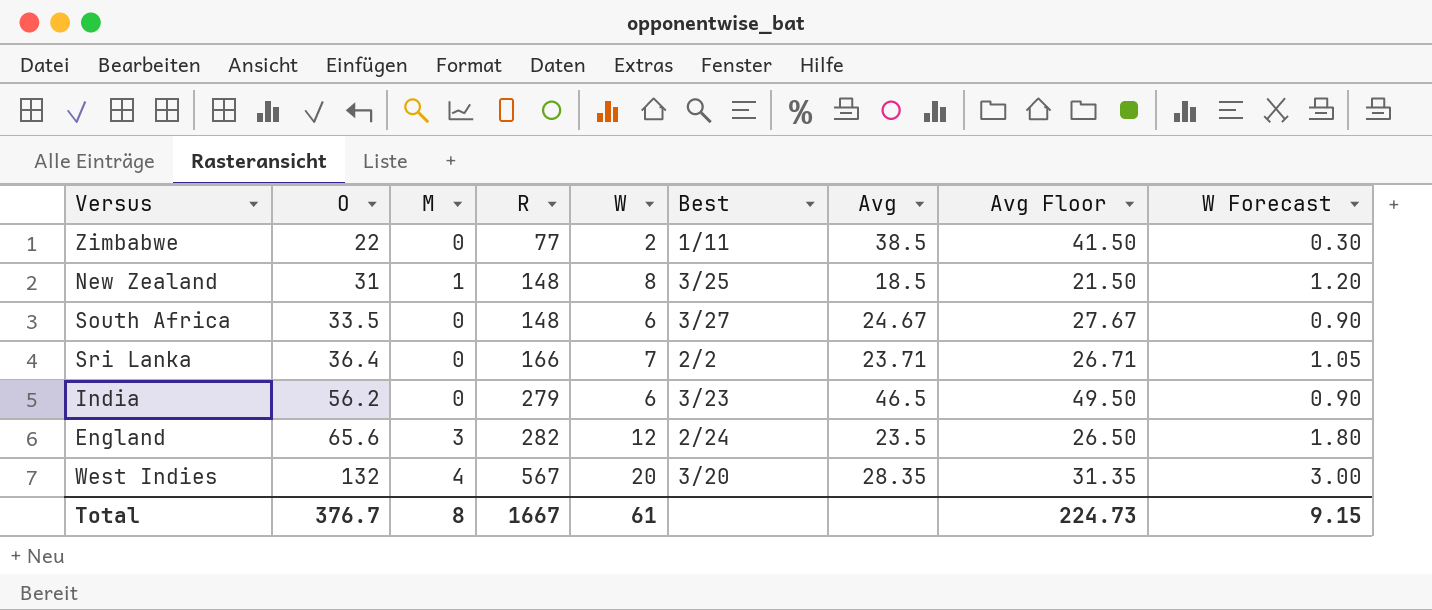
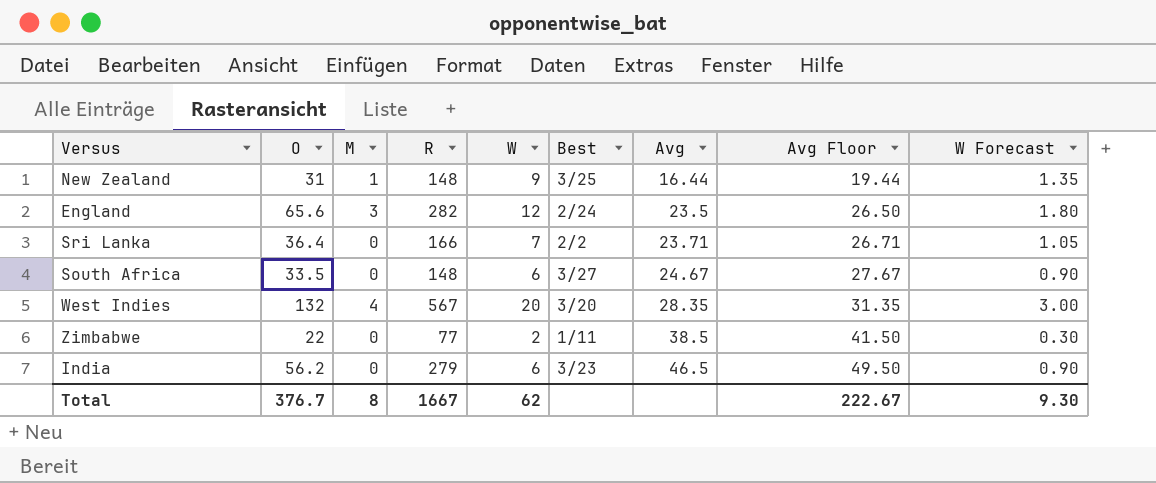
row order: O ascending -> Avg ascending
New Zealand | W: 8 -> 9
New Zealand | Avg: 18.5 -> 16.44
New Zealand | Avg Floor: 21.50 -> 19.44
New Zealand | W Forecast: 1.20 -> 1.35
Total | W: 61 -> 62
Total | Avg Floor: 224.73 -> 222.67
Total | W Forecast: 9.15 -> 9.30

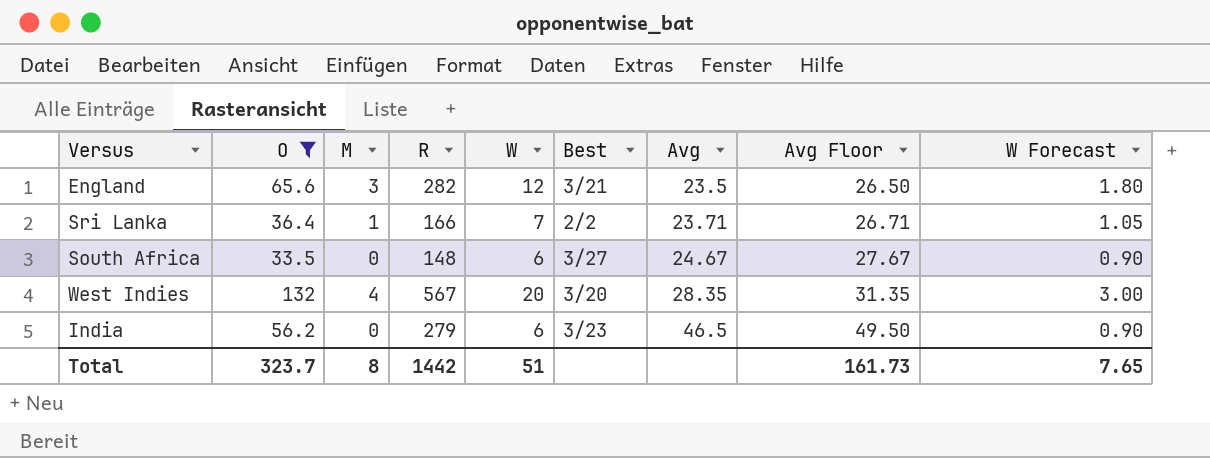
filter: none -> O >= 33.5
England | Best: 2/24 -> 3/21
Sri Lanka | M: 0 -> 1
Total | O: 376.7 -> 323.7
Total | R: 1667 -> 1442
Total | W: 62 -> 51
Total | Avg Floor: 222.67 -> 161.73
Total | W Forecast: 9.30 -> 7.65

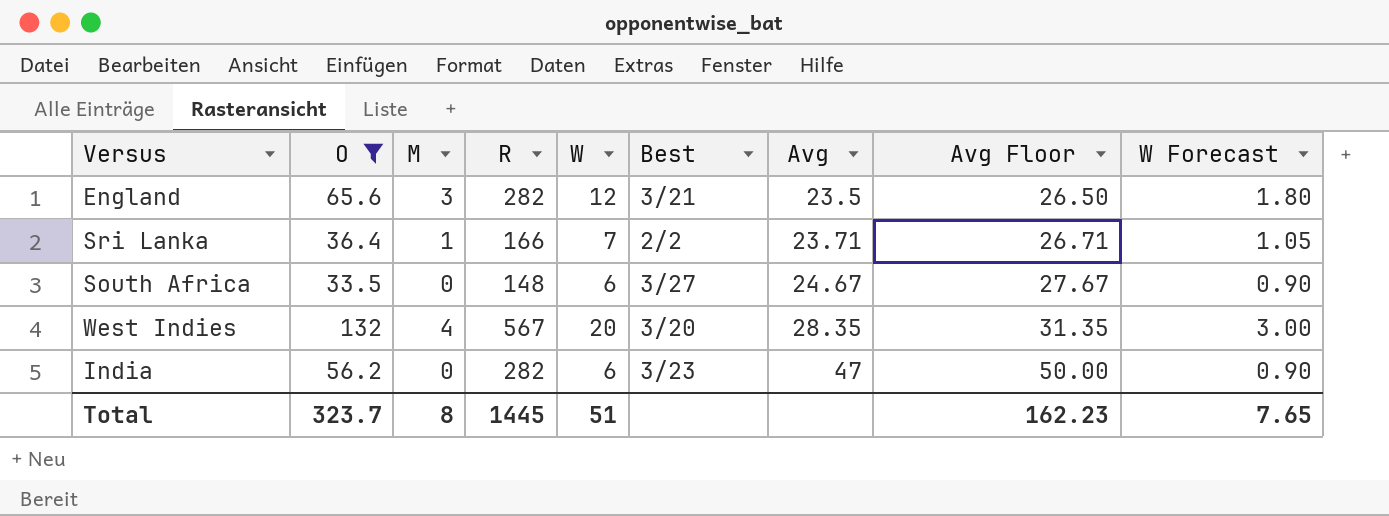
India | R: 279 -> 282
India | Avg: 46.5 -> 47
India | Avg Floor: 49.50 -> 50.00
Total | R: 1442 -> 1445
Total | Avg Floor: 161.73 -> 162.23

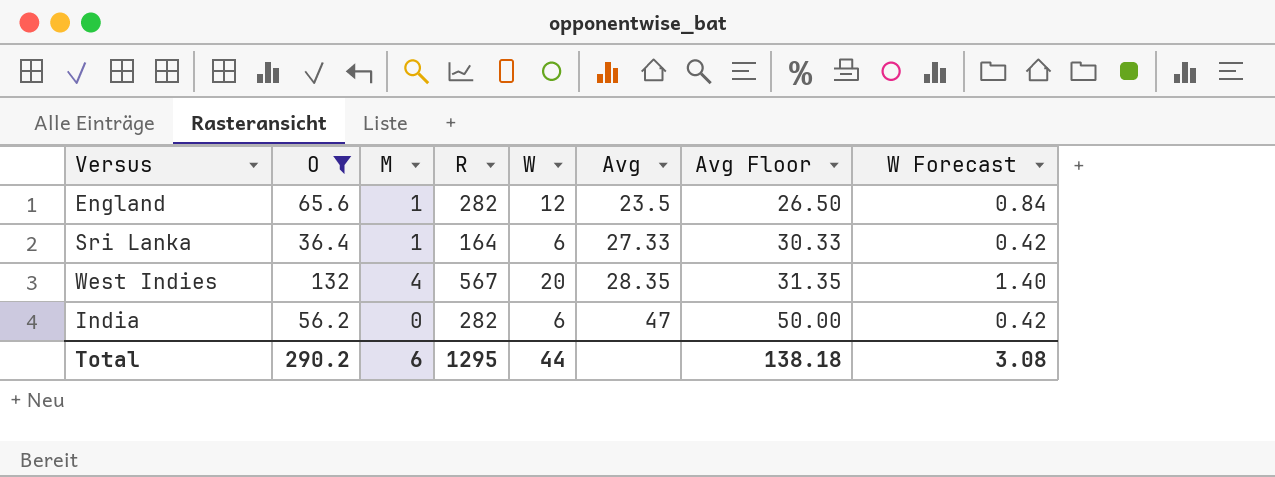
column Best | position: 6 -> none
column W Forecast | formula: [W] * 0.15 -> [W] * 0.07
row South Africa: 33.5 | 0 | 148 | 6 | 3/27 | 24.67 | 27.67 | 0.90 -> none
England | M: 3 -> 1
Sri Lanka | R: 166 -> 164
Sri Lanka | W: 7 -> 6
Sri Lanka | Avg: 23.71 -> 27.33
Sri Lanka | Avg Floor: 26.71 -> 30.33
Total | O: 323.7 -> 290.2
Total | M: 8 -> 6
Total | R: 1445 -> 1295
Total | W: 51 -> 44
Total | Avg Floor: 162.23 -> 138.18
Total | W Forecast: 7.65 -> 3.08

